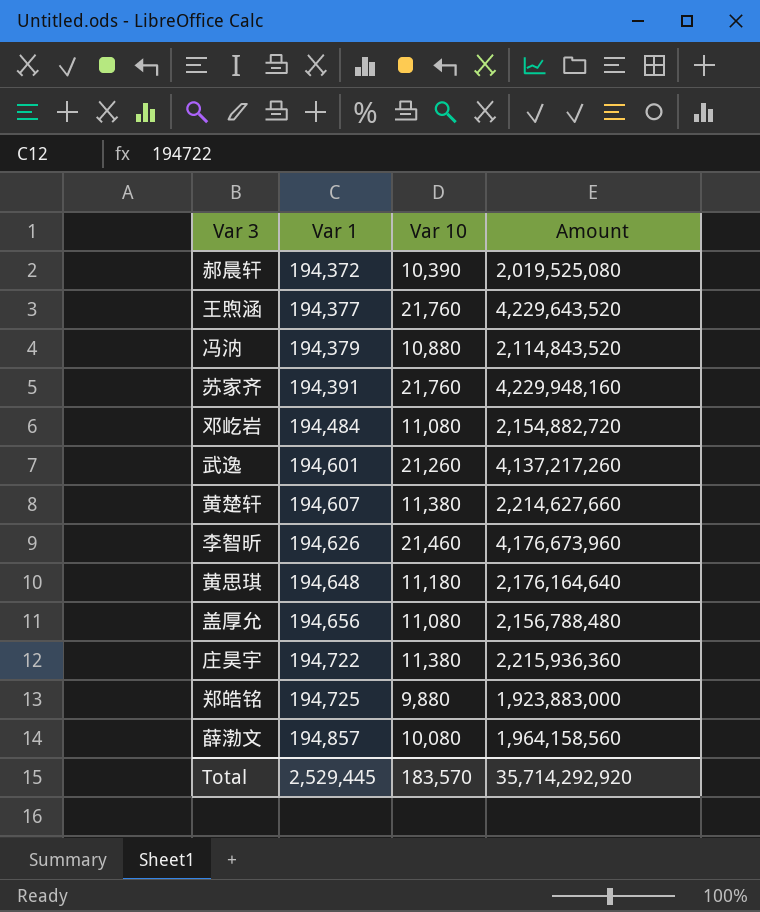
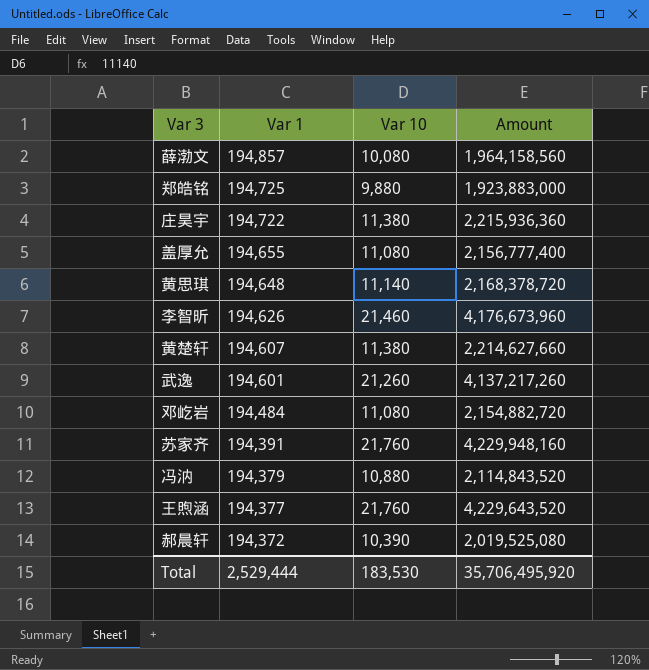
row order: Var 1 ascending -> Var 1 descending
盖厚允 | Var 1: 194,656 -> 194,655
盖厚允 | Amount: 2,156,788,480 -> 2,156,777,400
黄思琪 | Var 10: 11,180 -> 11,140
黄思琪 | Amount: 2,176,164,640 -> 2,168,378,720
Total | Var 1: 2,529,445 -> 2,529,444
Total | Var 10: 183,570 -> 183,530
Total | Amount: 35,714,292,920 -> 35,706,495,920

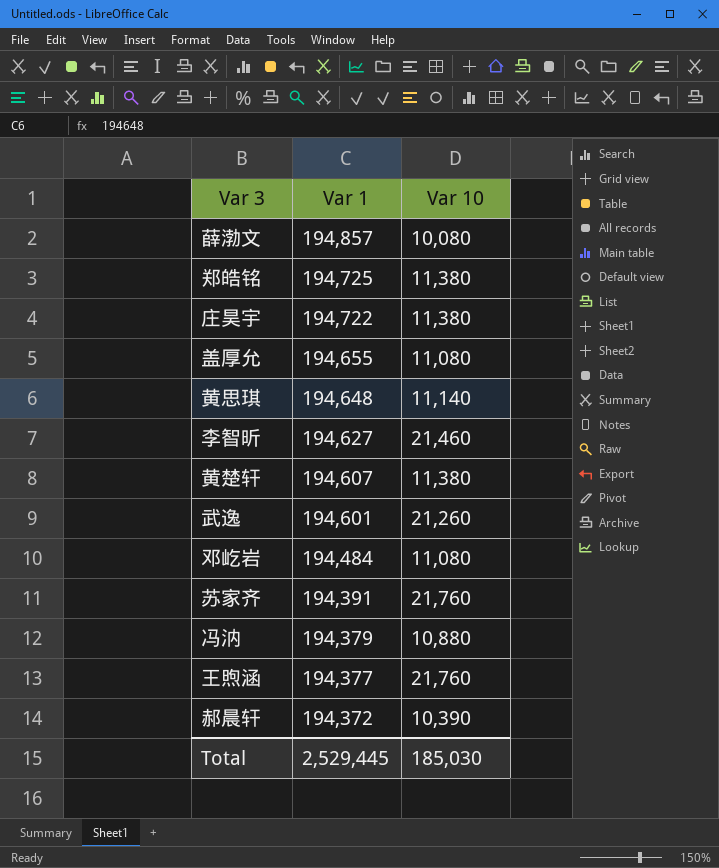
column Amount | formula: [Var 1] * [Var 10] -> none
郑皓铭 | Var 10: 9,880 -> 11,380
李智昕 | Var 1: 194,626 -> 194,627
Total | Var 1: 2,529,444 -> 2,529,445
Total | Var 10: 183,530 -> 185,030

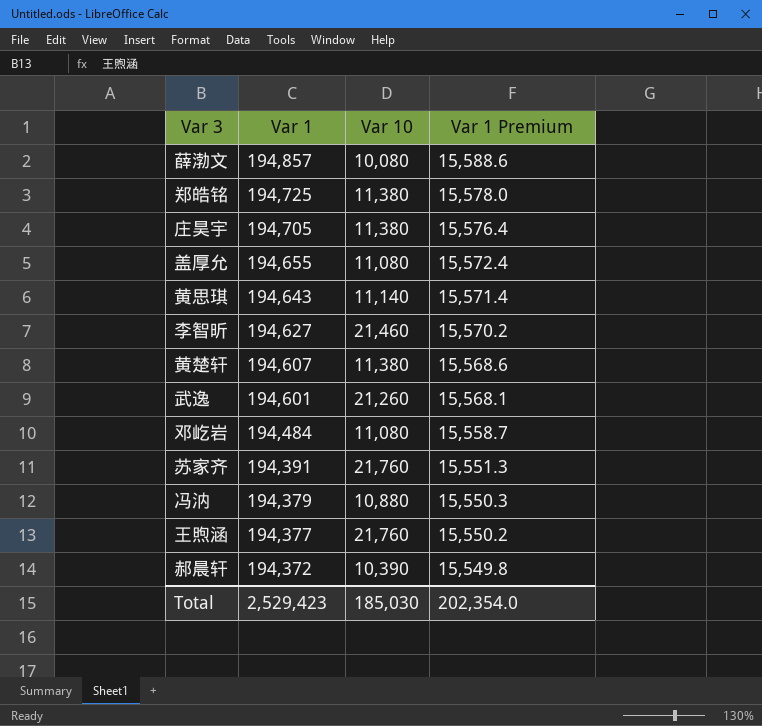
column Var 1 Premium | formula: none -> [Var 1] * 0.08
庄昊宇 | Var 1: 194,722 -> 194,705
黄思琪 | Var 1: 194,648 -> 194,643
Total | Var 1: 2,529,445 -> 2,529,423

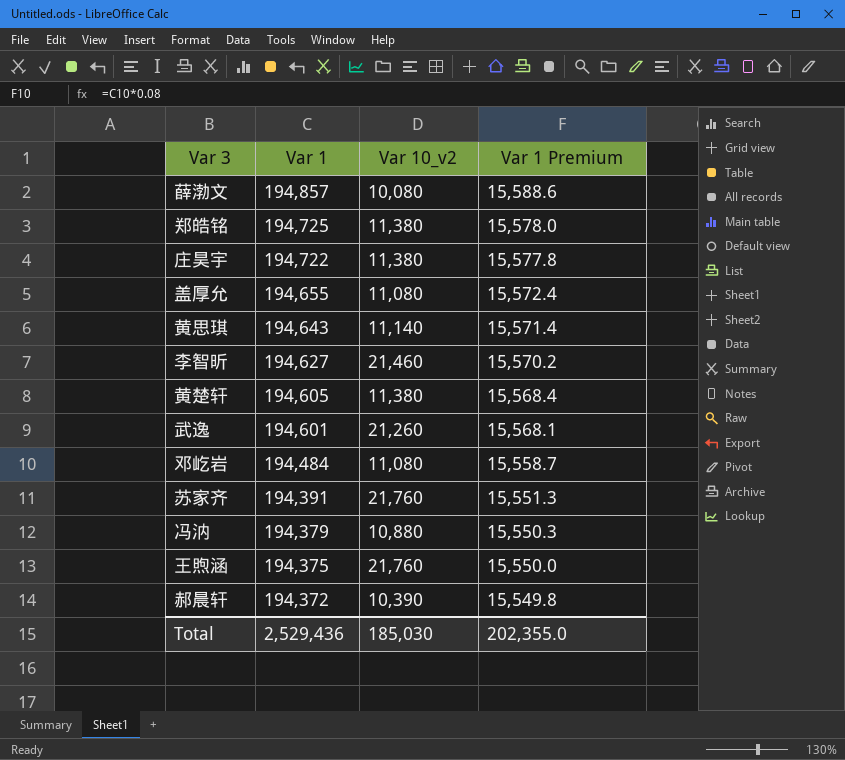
column name: Var 10 -> Var 10_v2
庄昊宇 | Var 1: 194,705 -> 194,722
庄昊宇 | Var 1 Premium: 15,576.4 -> 15,577.8
黄楚轩 | Var 1: 194,607 -> 194,605
黄楚轩 | Var 1 Premium: 15,568.6 -> 15,568.4
王煦涵 | Var 1: 194,377 -> 194,375
王煦涵 | Var 1 Premium: 15,550.2 -> 15,550.0
Total | Var 1: 2,529,423 -> 2,529,436
Total | Var 1 Premium: 202,354.0 -> 202,355.0

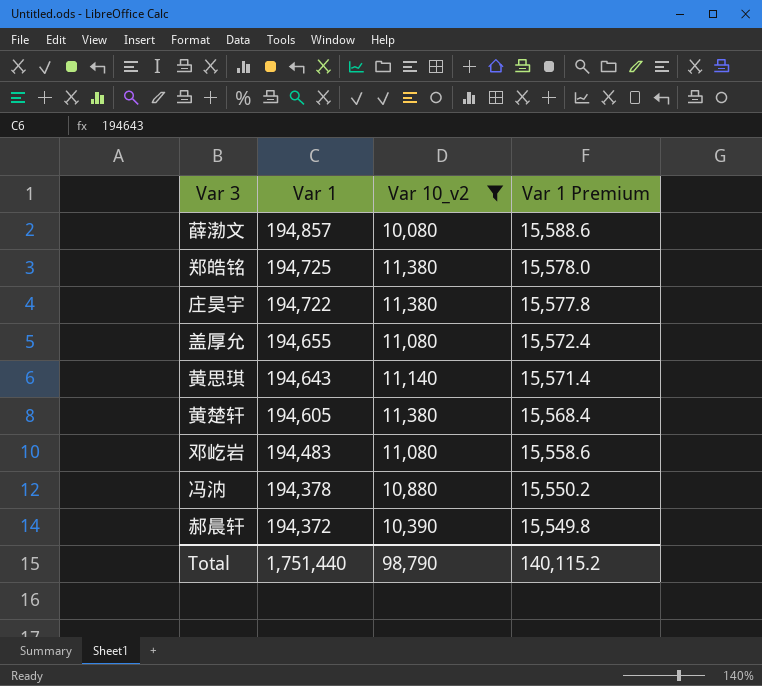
filter: none -> Var 10_v2 <= 11,380
邓屹岩 | Var 1: 194,484 -> 194,483
邓屹岩 | Var 1 Premium: 15,558.7 -> 15,558.6
冯汭 | Var 1: 194,379 -> 194,378
冯汭 | Var 1 Premium: 15,550.3 -> 15,550.2
Total | Var 1: 2,529,436 -> 1,751,440
Total | Var 10_v2: 185,030 -> 98,790
Total | Var 1 Premium: 202,355.0 -> 140,115.2

